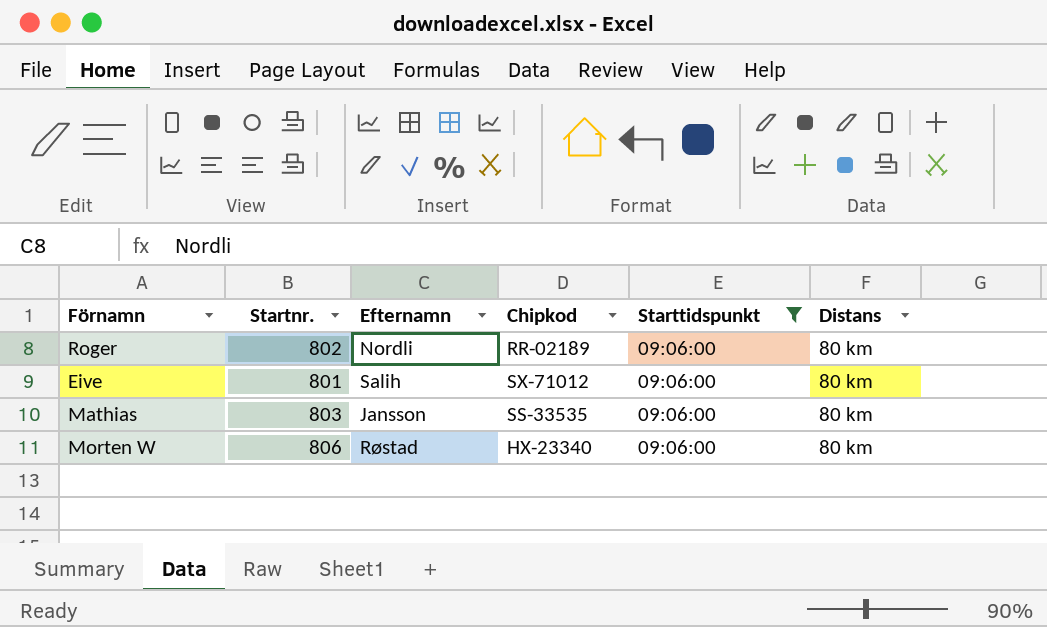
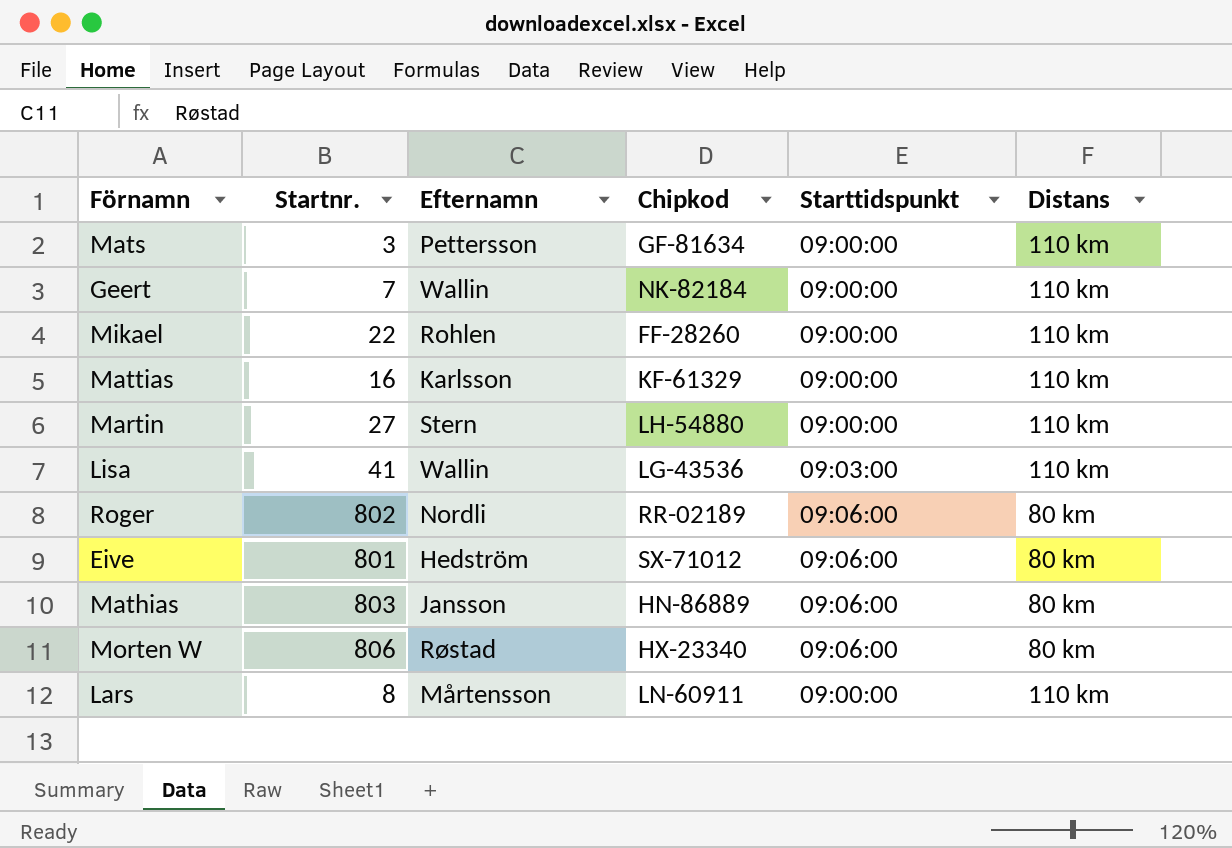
filter: Starttidspunkt = 09:06:00 -> none
Eive | Efternamn: Salih -> Hedström
Mathias | Chipkod: SS-33535 -> HN-86889

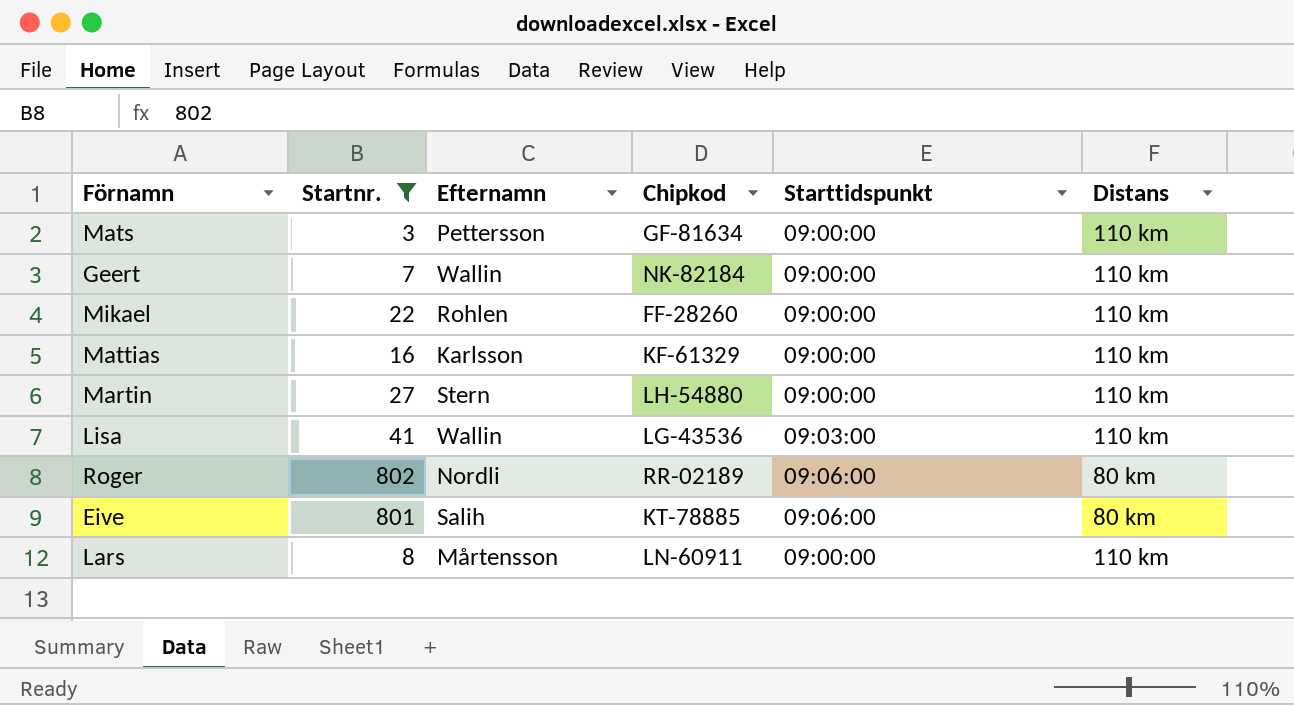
filter: none -> Startnr. <= 802
Eive | Efternamn: Hedström -> Salih
Eive | Chipkod: SX-71012 -> KT-78885

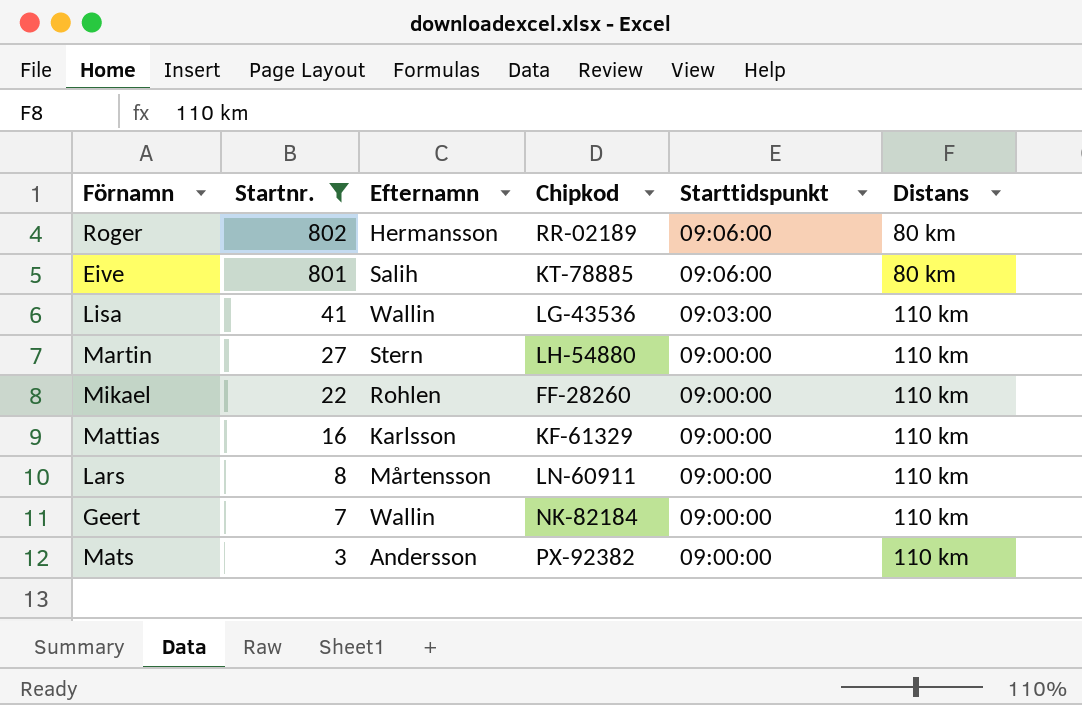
row order: none -> Startnr. descending
Roger | Efternamn: Nordli -> Hermansson
Mats | Efternamn: Pettersson -> Andersson
Mats | Chipkod: GF-81634 -> PX-92382

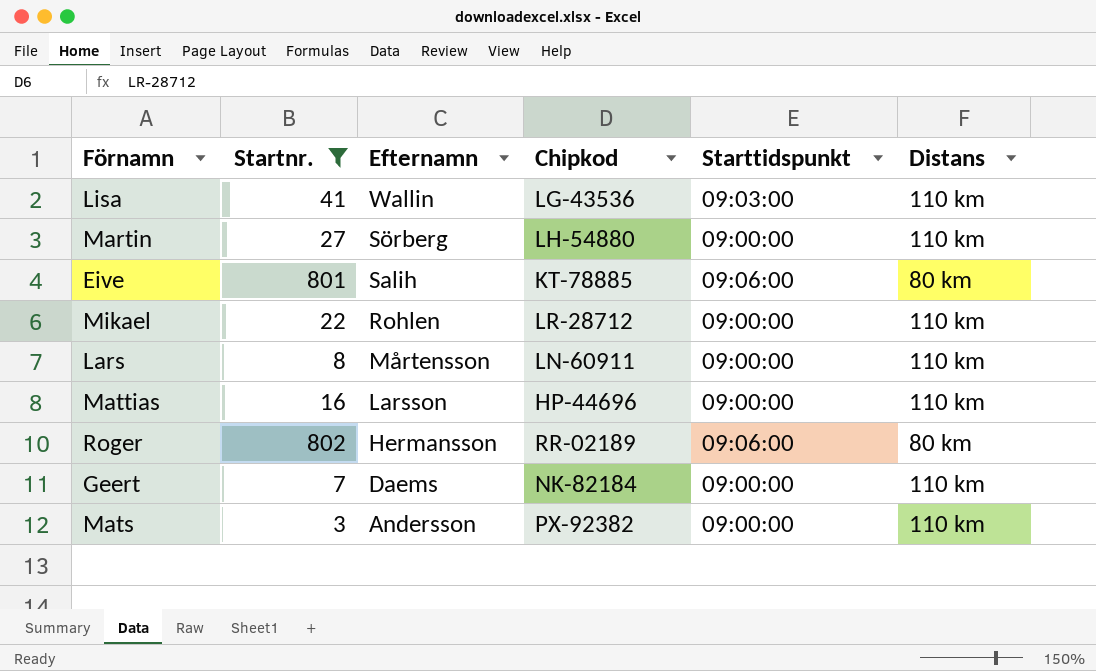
row order: Startnr. descending -> Efternamn descending
Martin | Efternamn: Stern -> Sörberg
Mikael | Chipkod: FF-28260 -> LR-28712
Mattias | Efternamn: Karlsson -> Larsson
Mattias | Chipkod: KF-61329 -> HP-44696
Geert | Efternamn: Wallin -> Daems

